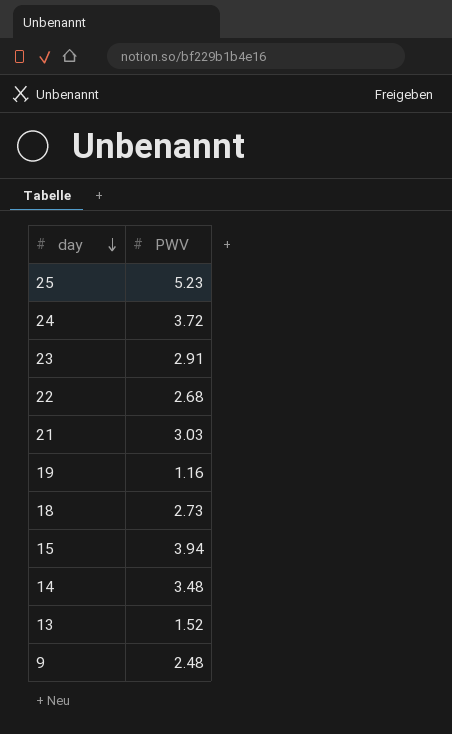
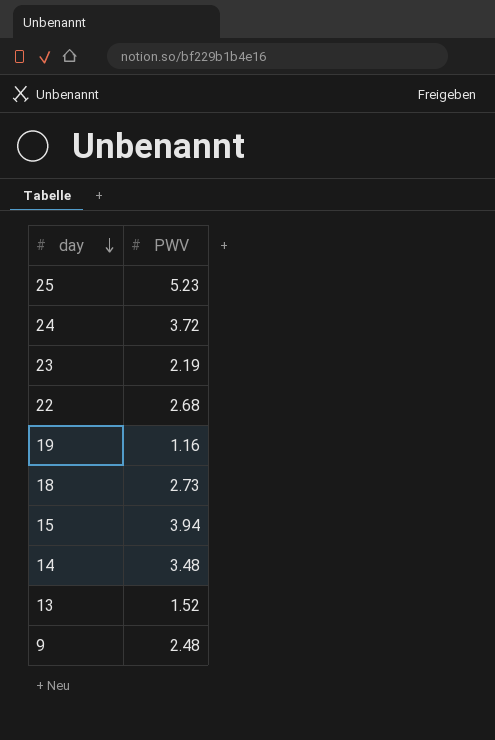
row 21: 3.03 -> none
23 | PWV: 2.91 -> 2.19

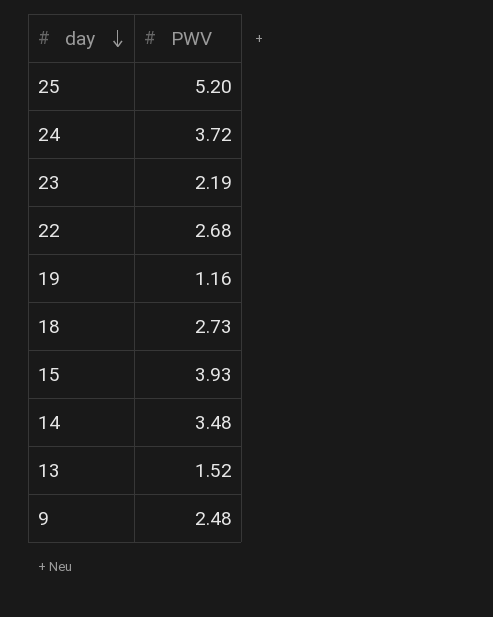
25 | PWV: 5.23 -> 5.20
15 | PWV: 3.94 -> 3.93

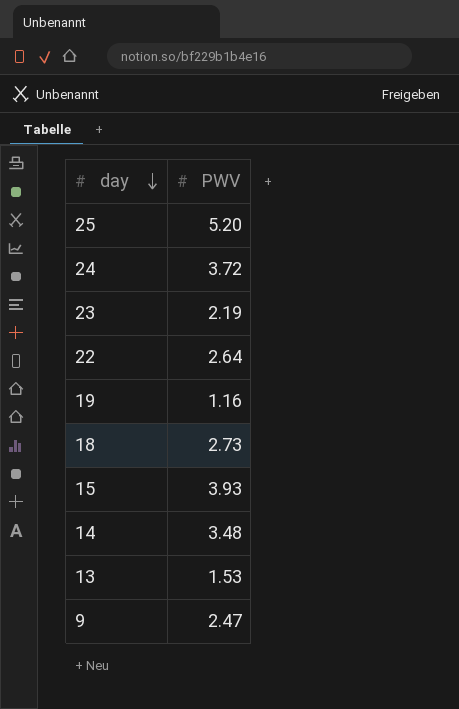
22 | PWV: 2.68 -> 2.64
13 | PWV: 1.52 -> 1.53
9 | PWV: 2.48 -> 2.47

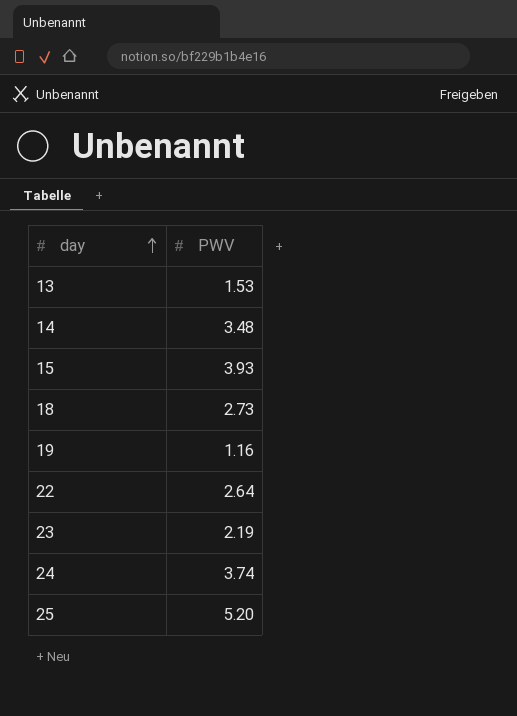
row order: day descending -> day ascending
row 9: 2.47 -> none
24 | PWV: 3.72 -> 3.74

